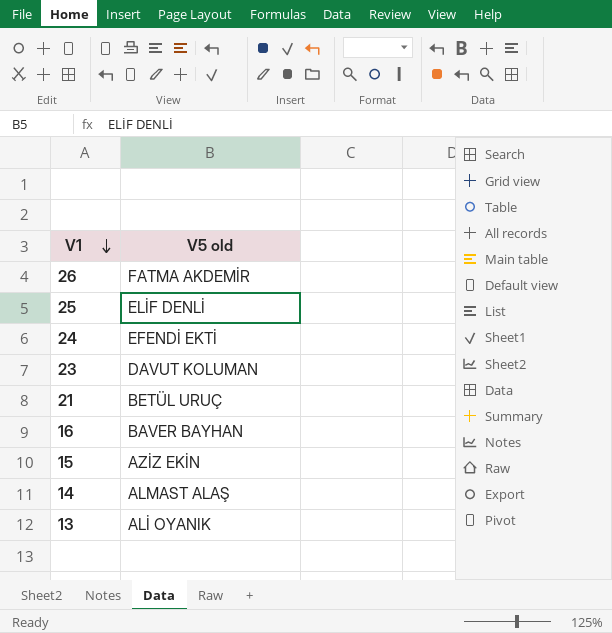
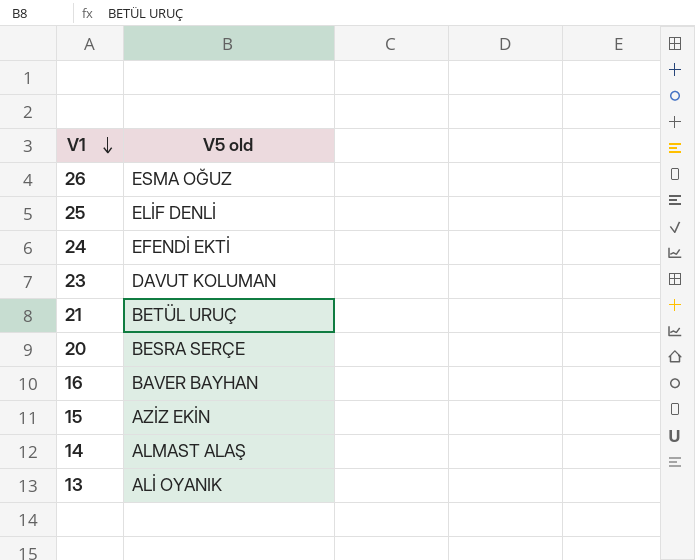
26 | V5 old: FATMA AKDEMİR -> ESMA OĞUZ
row 20: none -> BESRA SERÇE

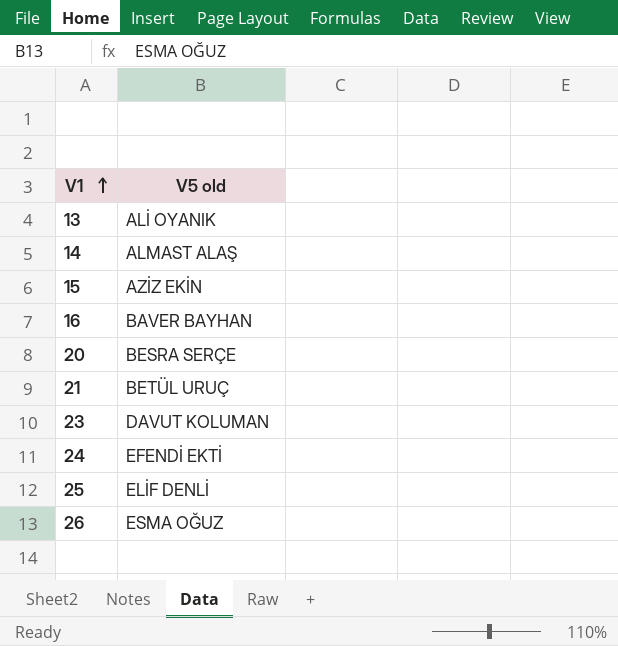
row order: V1 descending -> V1 ascending

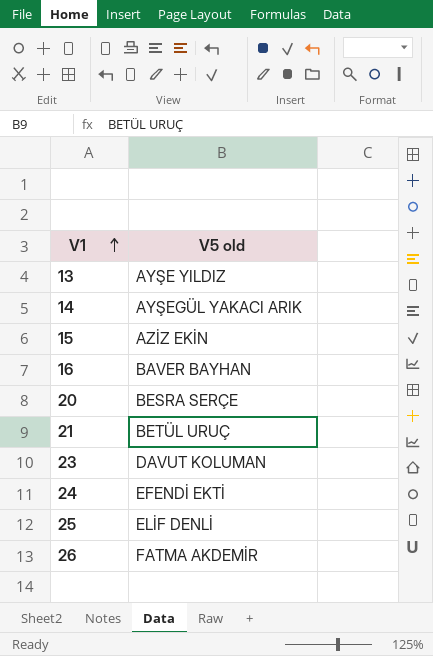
13 | V5 old: ALİ OYANIK -> AYŞE YILDIZ
14 | V5 old: ALMAST ALAŞ -> AYŞEGÜL YAKACI ARIK
26 | V5 old: ESMA OĞUZ -> FATMA AKDEMİR

